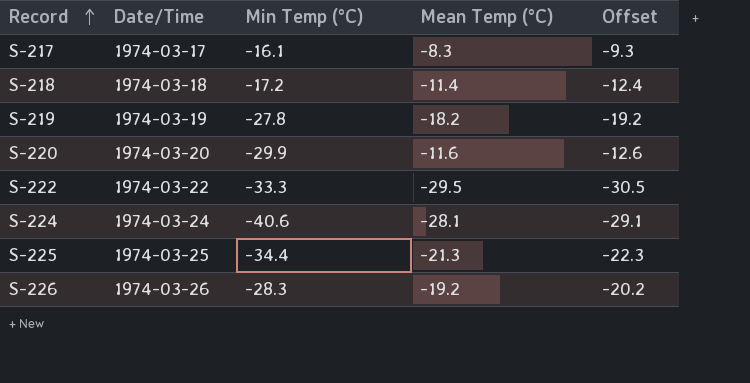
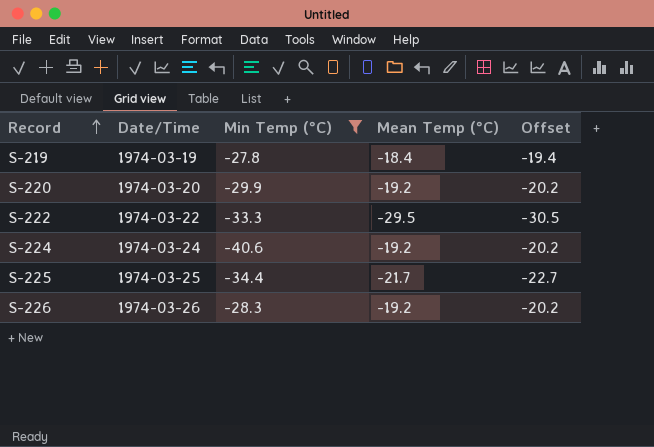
filter: none -> Min Temp (°C) <= -27.8
S-219 | Mean Temp (°C): -18.2 -> -18.4
S-219 | Offset: -19.2 -> -19.4
S-220 | Mean Temp (°C): -11.6 -> -19.2
S-220 | Offset: -12.6 -> -20.2
S-224 | Mean Temp (°C): -28.1 -> -19.2
S-224 | Offset: -29.1 -> -20.2
S-225 | Mean Temp (°C): -21.3 -> -21.7
S-225 | Offset: -22.3 -> -22.7

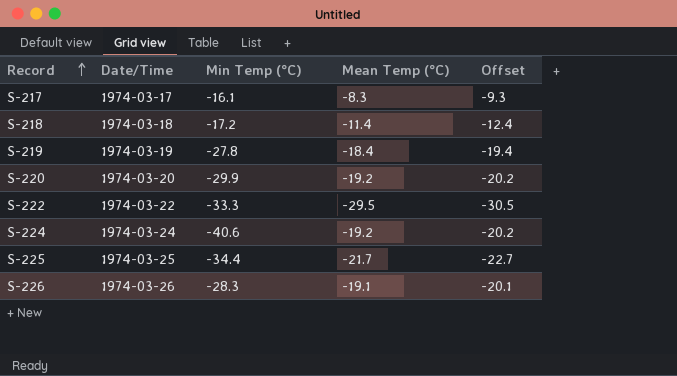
filter: Min Temp (°C) <= -27.8 -> none
S-226 | Mean Temp (°C): -19.2 -> -19.1
S-226 | Offset: -20.2 -> -20.1

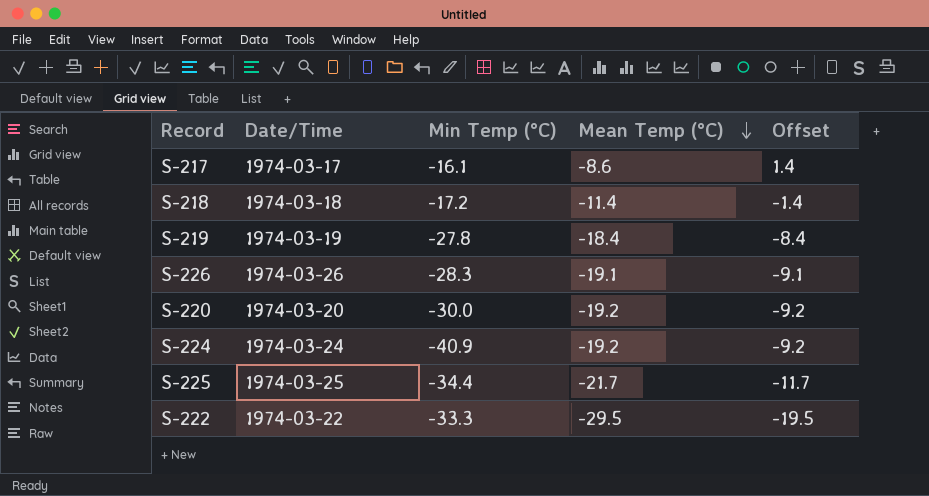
row order: Record ascending -> Mean Temp (°C) descending
column Offset | formula: [Mean Temp (°C)] - 1 -> [Mean Temp (°C)] + 10
S-217 | Mean Temp (°C): -8.3 -> -8.6
S-220 | Min Temp (°C): -29.9 -> -30.0
S-224 | Min Temp (°C): -40.6 -> -40.9

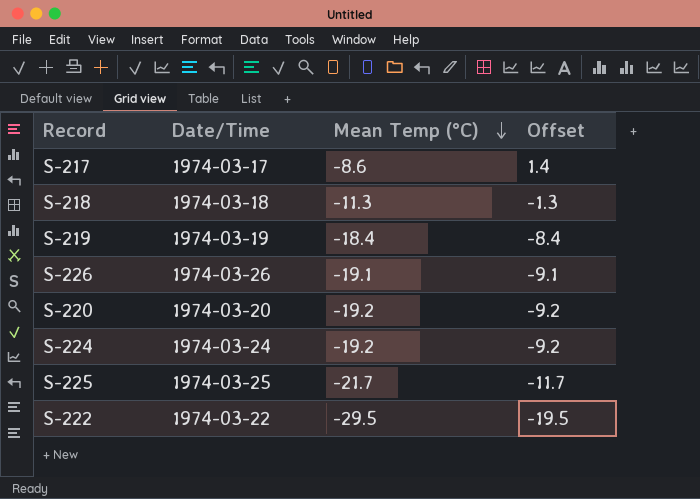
column Min Temp (°C) | position: 3 -> none
S-218 | Mean Temp (°C): -11.4 -> -11.3
S-218 | Offset: -1.4 -> -1.3

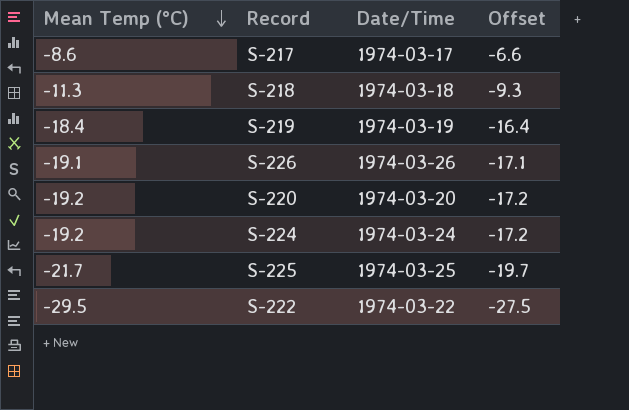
column Mean Temp (°C) | position: 3 -> 1
column Offset | formula: [Mean Temp (°C)] + 10 -> [Mean Temp (°C)] + 2

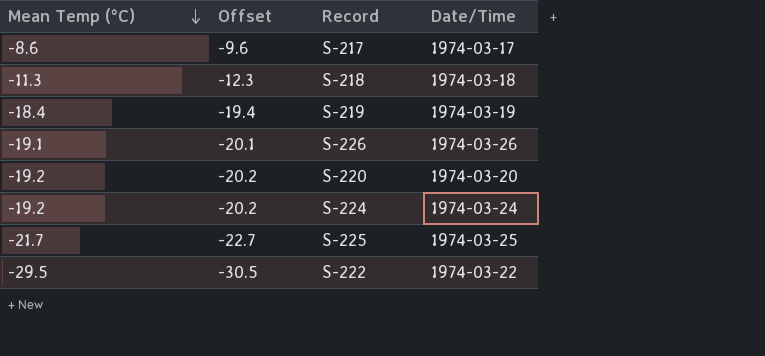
column Offset | formula: [Mean Temp (°C)] + 2 -> [Mean Temp (°C)] - 1
column Offset | position: 4 -> 2

